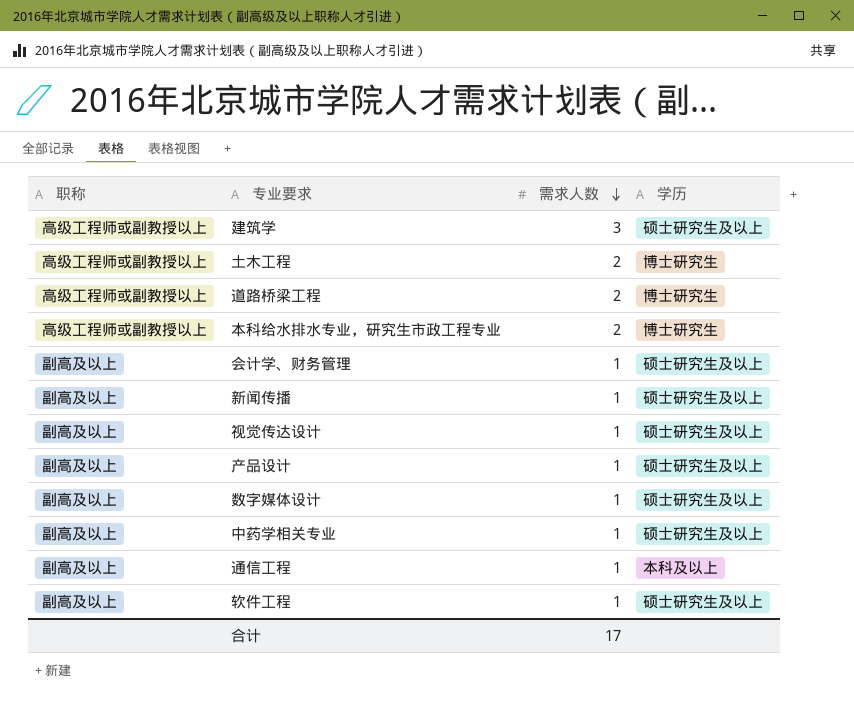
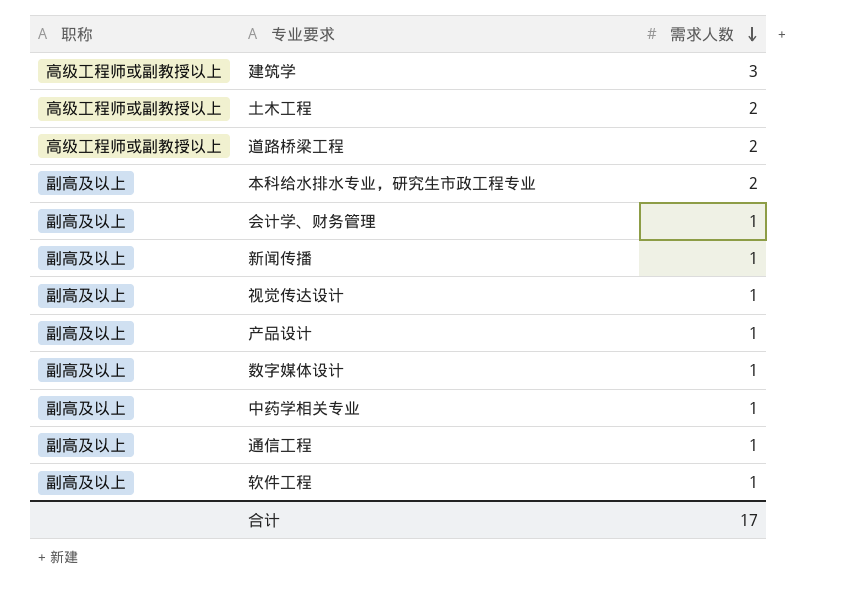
column 学历 | position: 4 -> none
本科给水排水专业，研究生市政工程专业 | 职称: 高级工程师或副教授以上 -> 副高及以上

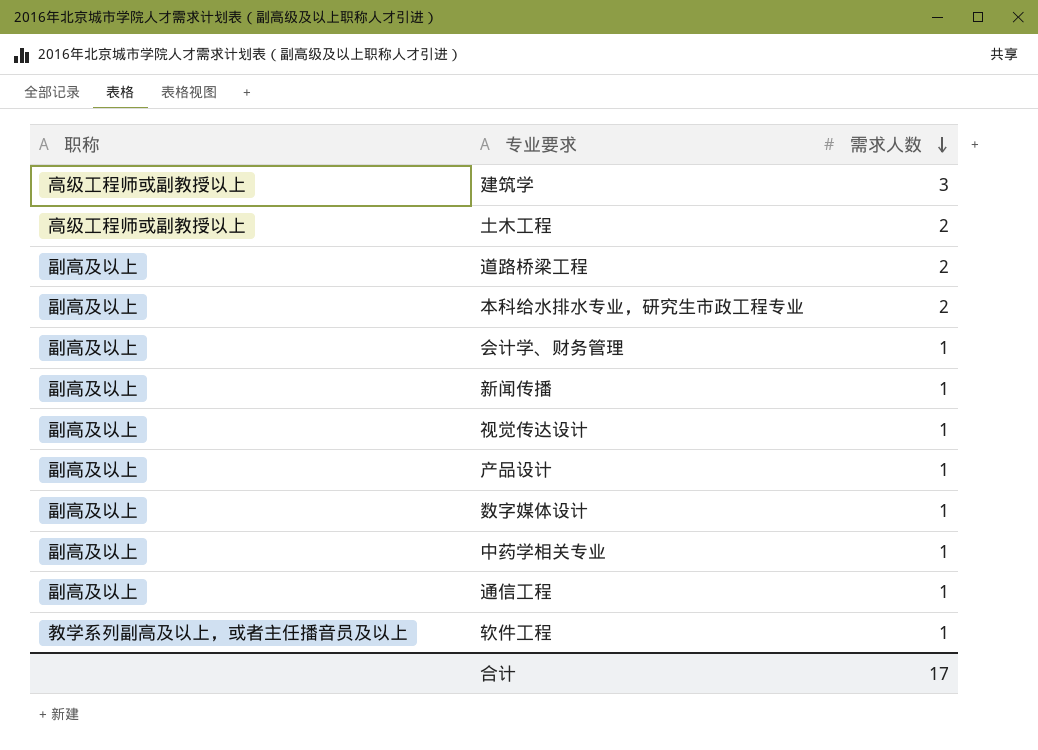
道路桥梁工程 | 职称: 高级工程师或副教授以上 -> 副高及以上
软件工程 | 职称: 副高及以上 -> 教学系列副高及以上，或者主任播音员及以上

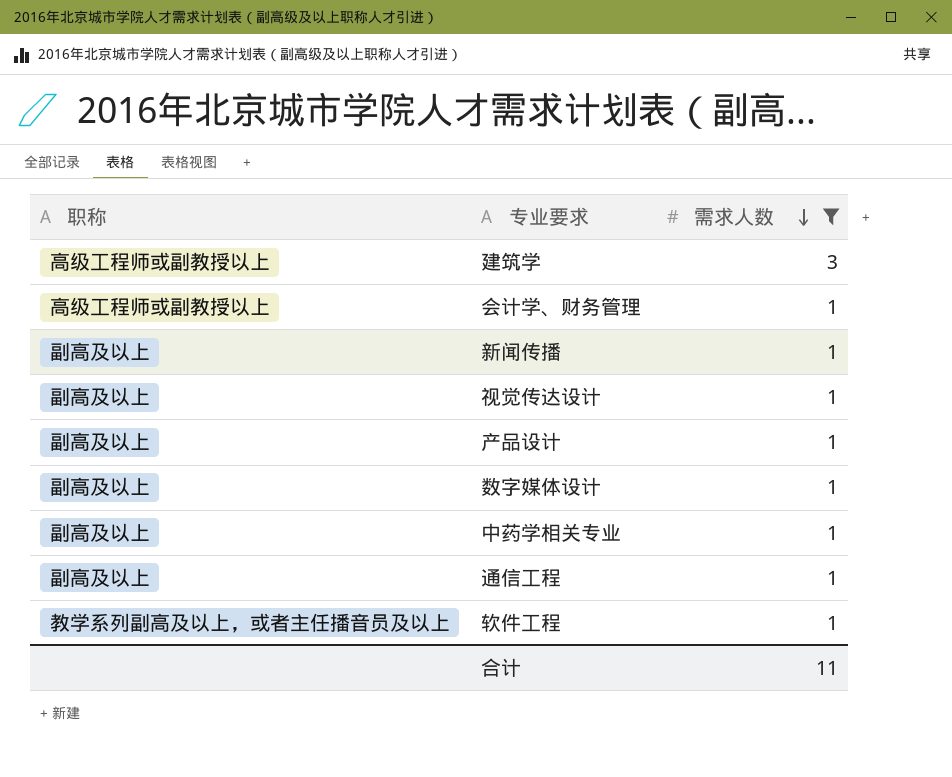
filter: none -> 需求人数 != 2
会计学、财务管理 | 职称: 副高及以上 -> 高级工程师或副教授以上
合计 | 需求人数: 17 -> 11

